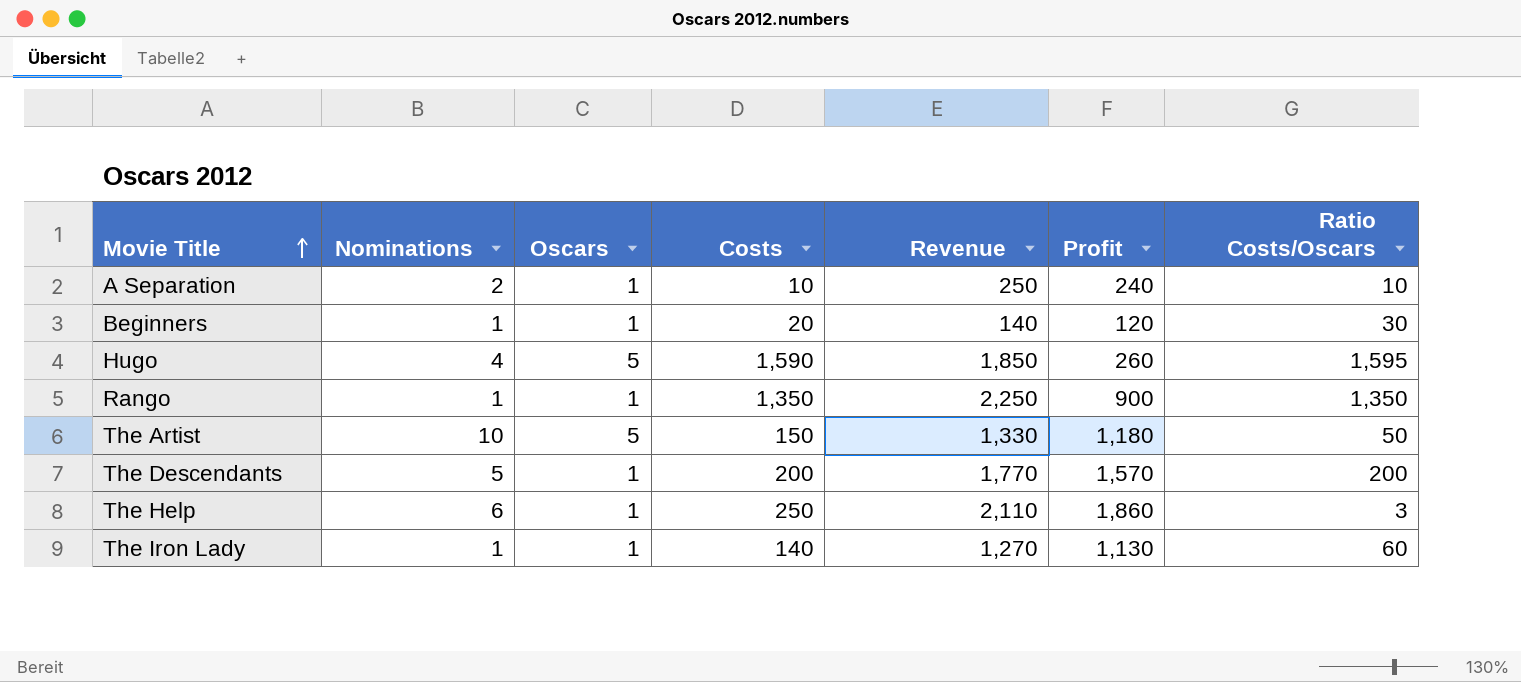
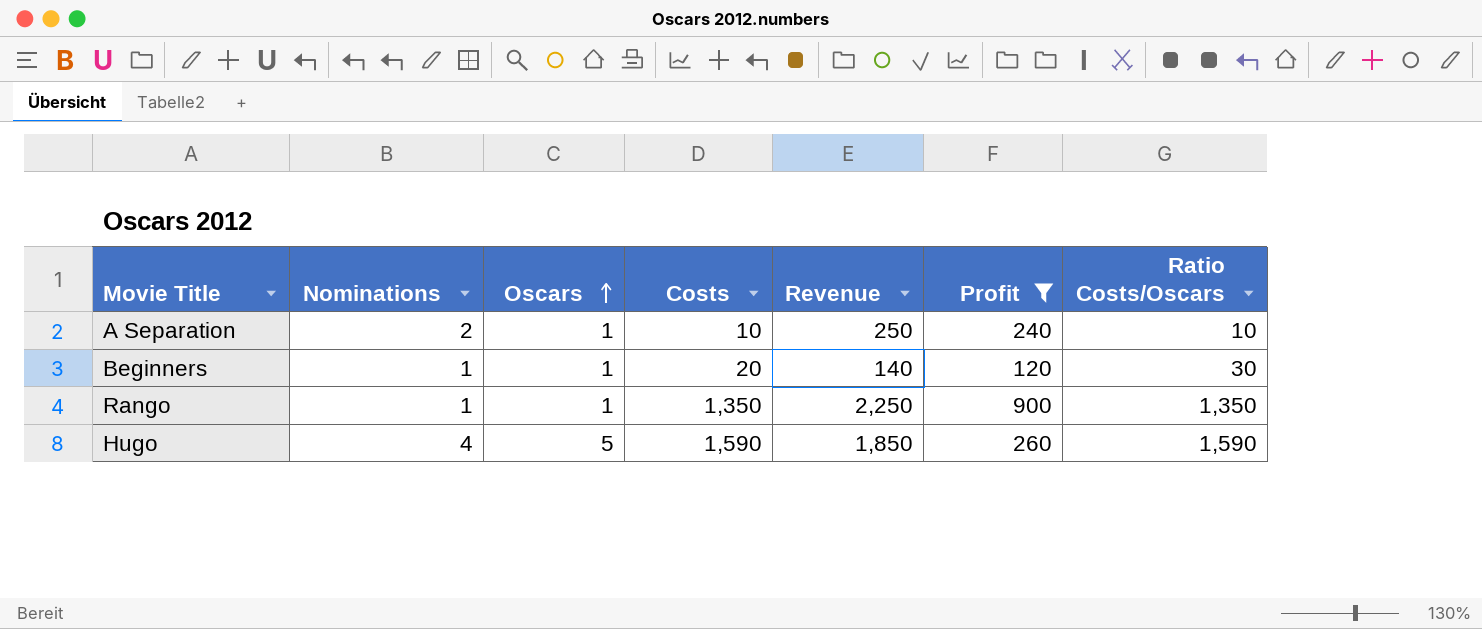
filter: none -> Profit <= 900
row order: Movie Title ascending -> Oscars ascending
Hugo | Ratio Costs/Oscars: 1,595 -> 1,590

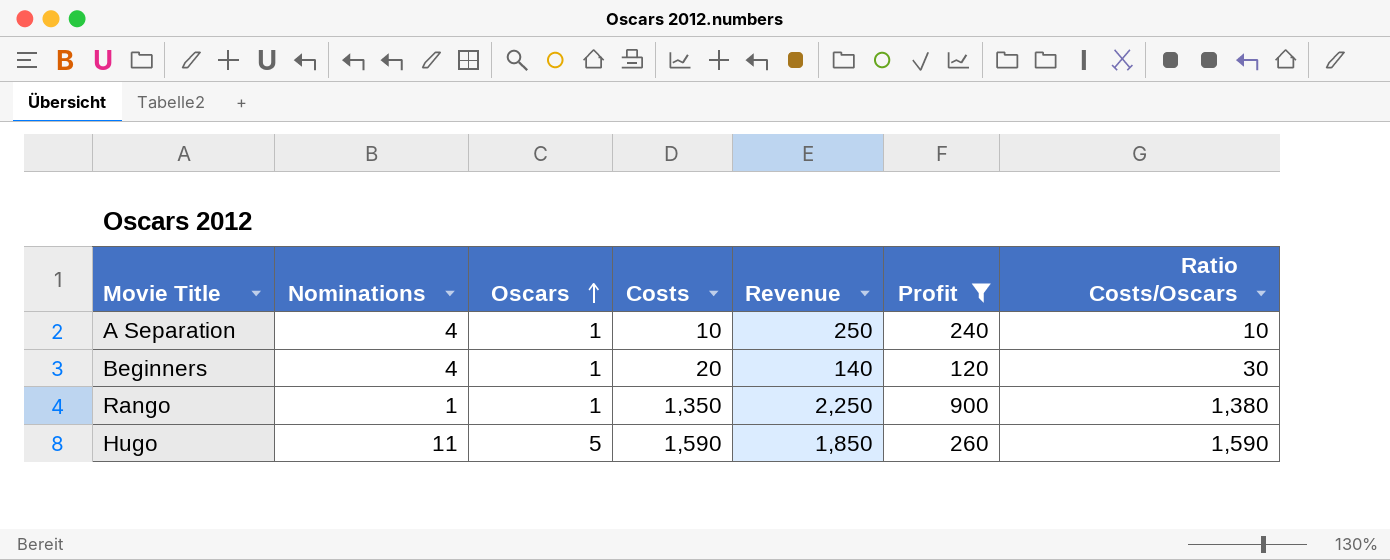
A Separation | Nominations: 2 -> 4
Beginners | Nominations: 1 -> 4
Rango | Ratio Costs/Oscars: 1,350 -> 1,380
Hugo | Nominations: 4 -> 11

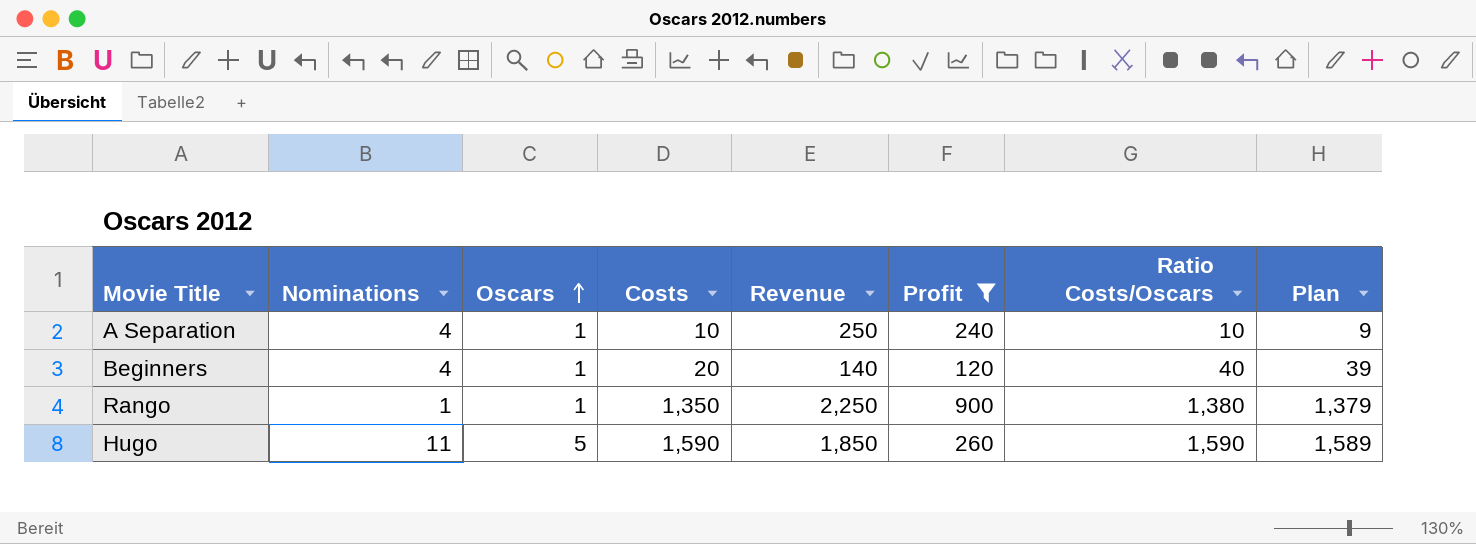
column Plan | formula: none -> [Ratio Costs/Oscars] - 1
Beginners | Ratio Costs/Oscars: 30 -> 40

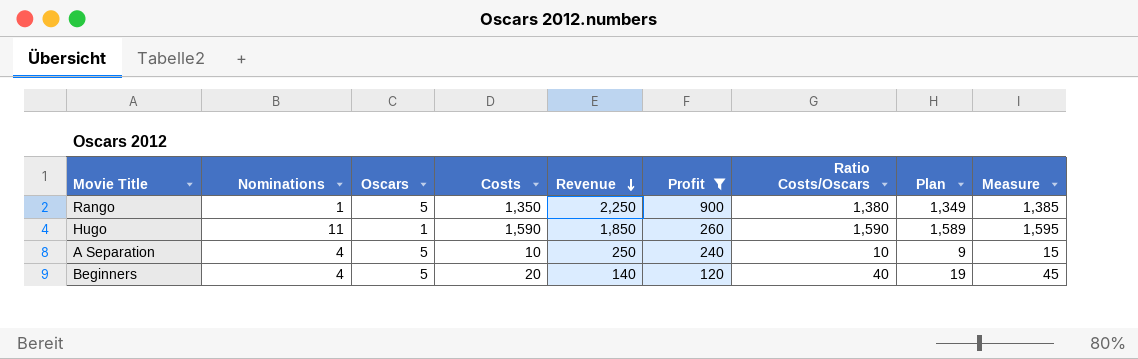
row order: Oscars ascending -> Revenue descending
column Plan | formula: [Ratio Costs/Oscars] - 1 -> [Costs] - 1
column Measure | formula: none -> [Ratio Costs/Oscars] + 5
Rango | Oscars: 1 -> 5
Hugo | Oscars: 5 -> 1
A Separation | Oscars: 1 -> 5
Beginners | Oscars: 1 -> 5

